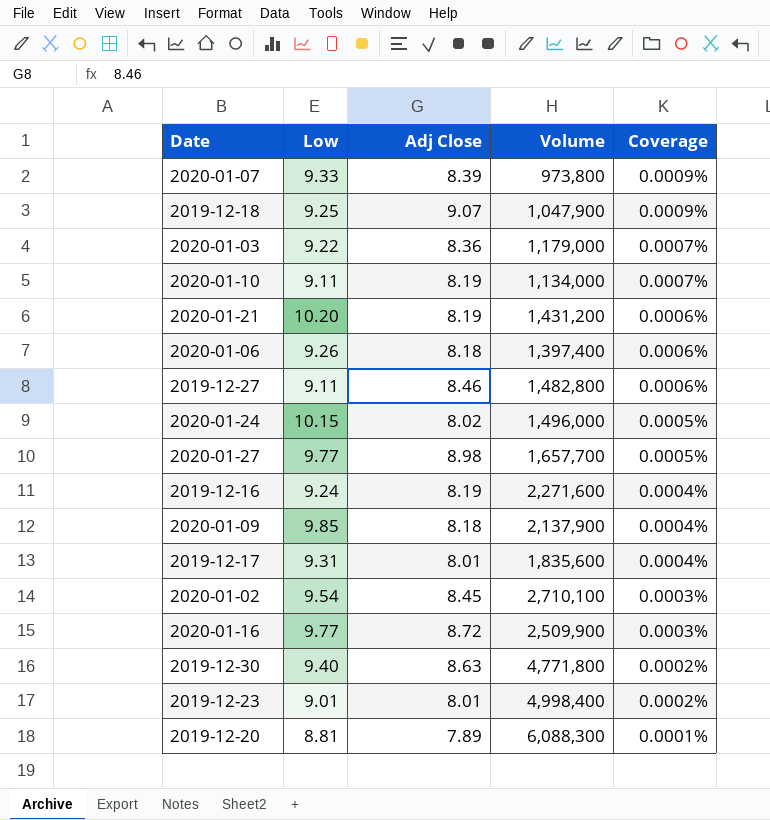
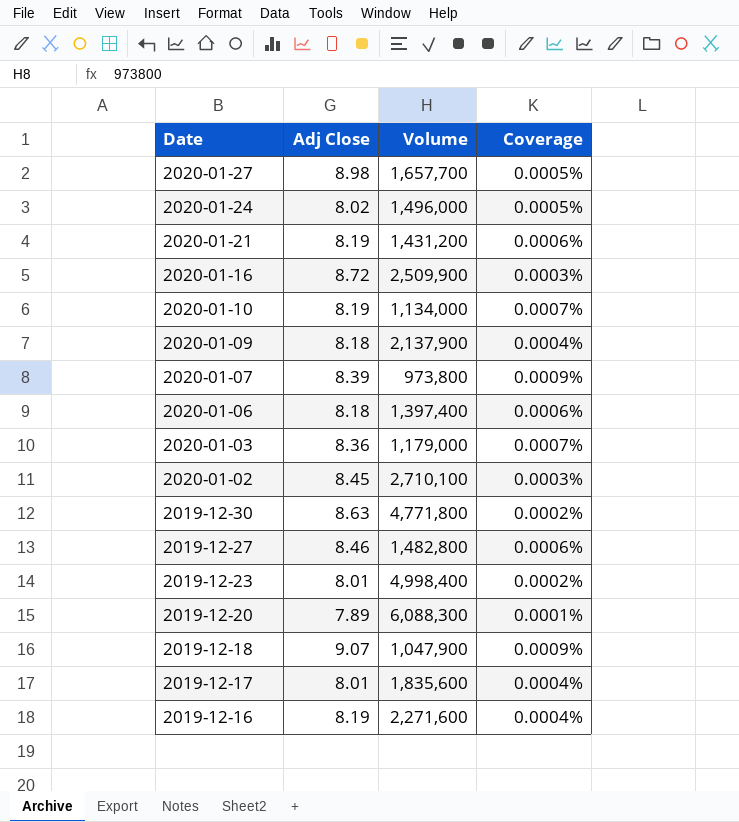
row order: Coverage descending -> Date descending
column Low | position: 2 -> none

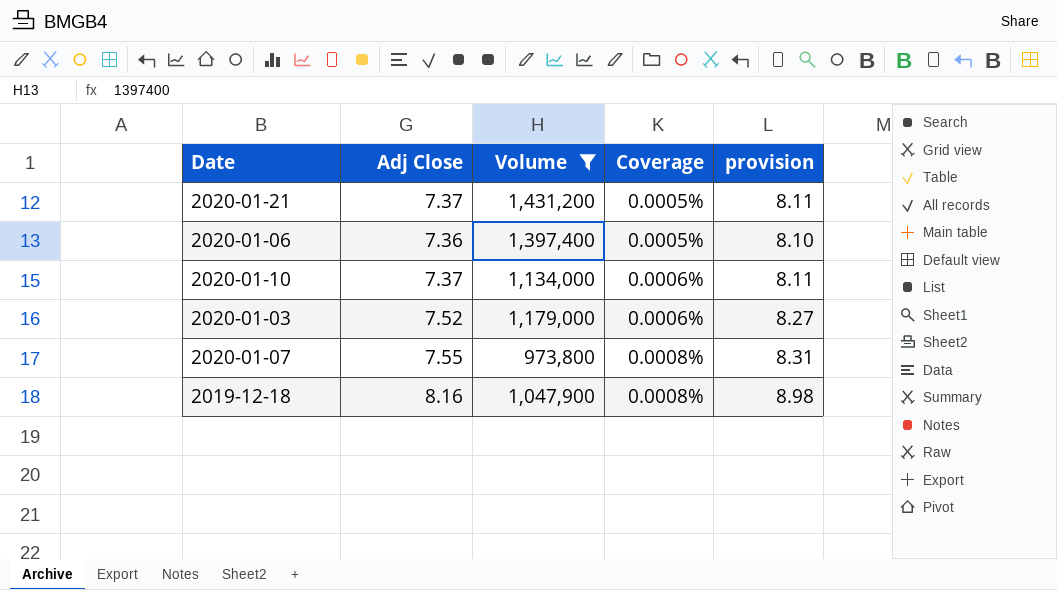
filter: none -> Volume <= 1,431,200
row order: Date descending -> Coverage ascending
column provision | formula: none -> [Adj Close] * 1.1
2020-01-21 | Adj Close: 8.19 -> 7.37
2020-01-21 | Coverage: 0.0006% -> 0.0005%
2020-01-06 | Adj Close: 8.18 -> 7.36
2020-01-06 | Coverage: 0.0006% -> 0.0005%
2020-01-10 | Adj Close: 8.19 -> 7.37
2020-01-10 | Coverage: 0.0007% -> 0.0006%
2020-01-03 | Adj Close: 8.36 -> 7.52
2020-01-03 | Coverage: 0.0007% -> 0.0006%
2020-01-07 | Adj Close: 8.39 -> 7.55
2020-01-07 | Coverage: 0.0009% -> 0.0008%
2019-12-18 | Adj Close: 9.07 -> 8.16
2019-12-18 | Coverage: 0.0009% -> 0.0008%

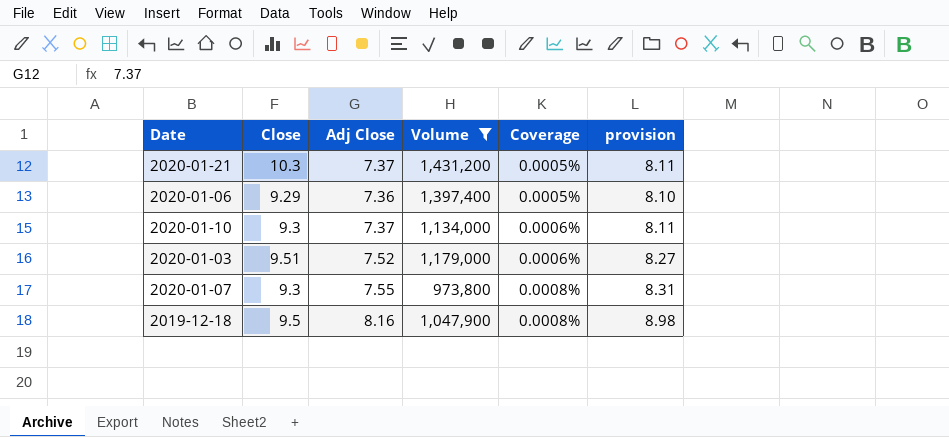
column Close | position: none -> 2

